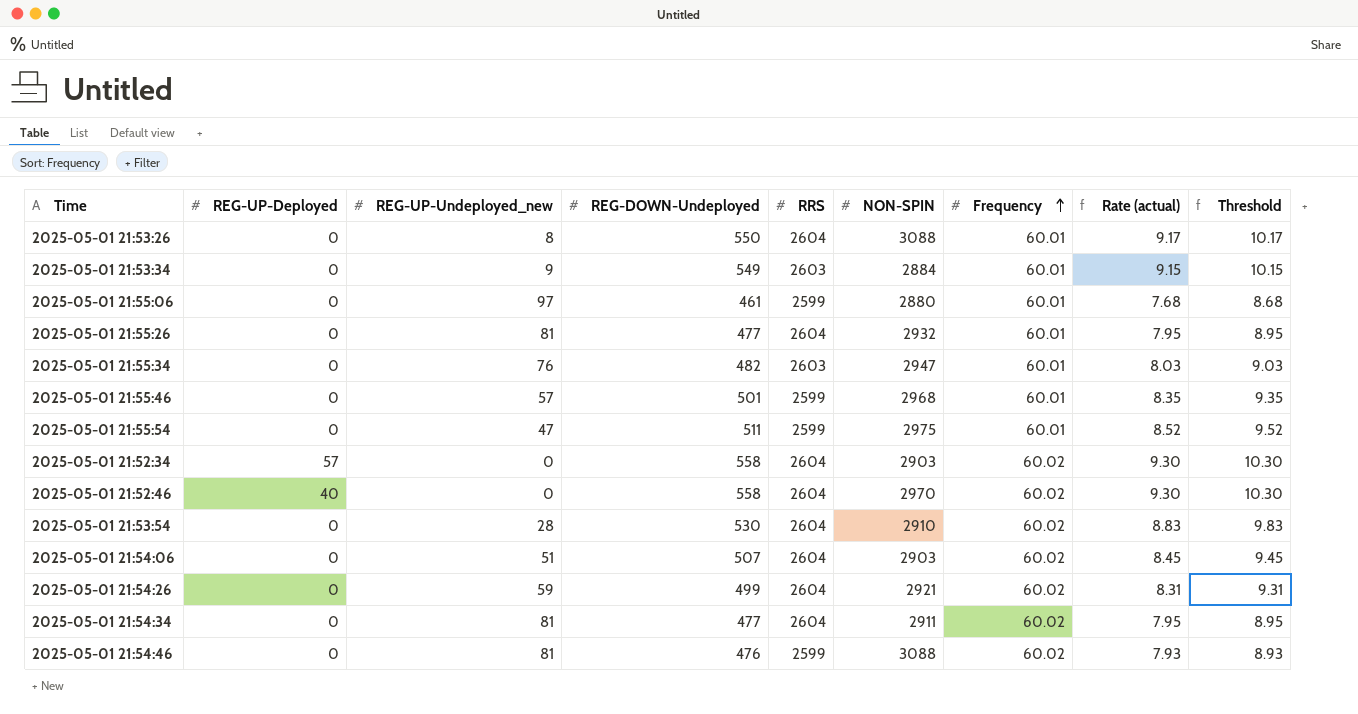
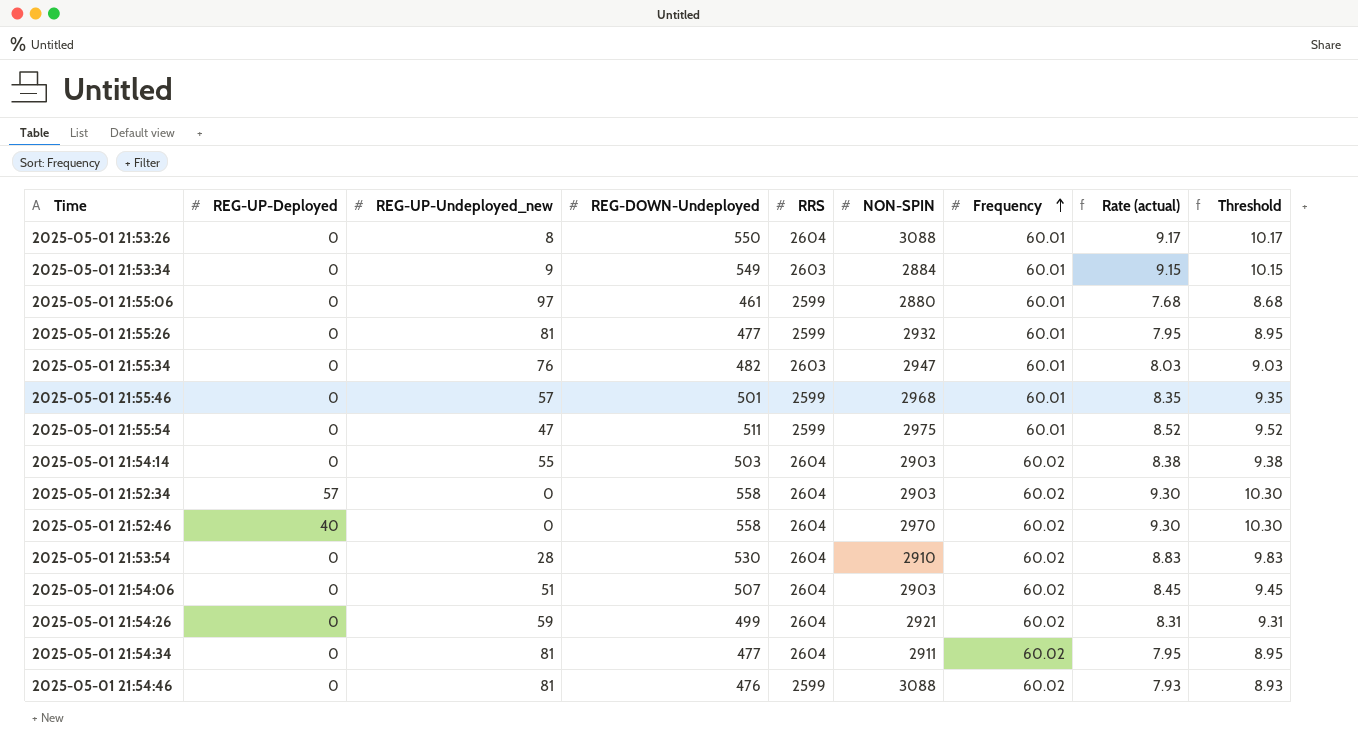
2025-05-01 21:55:26 | RRS: 2604 -> 2599
row 2025-05-01 21:54:14: none -> 0 | 55 | 503 | 2604 | 2903 | 60.02 | 8.38 | 9.38

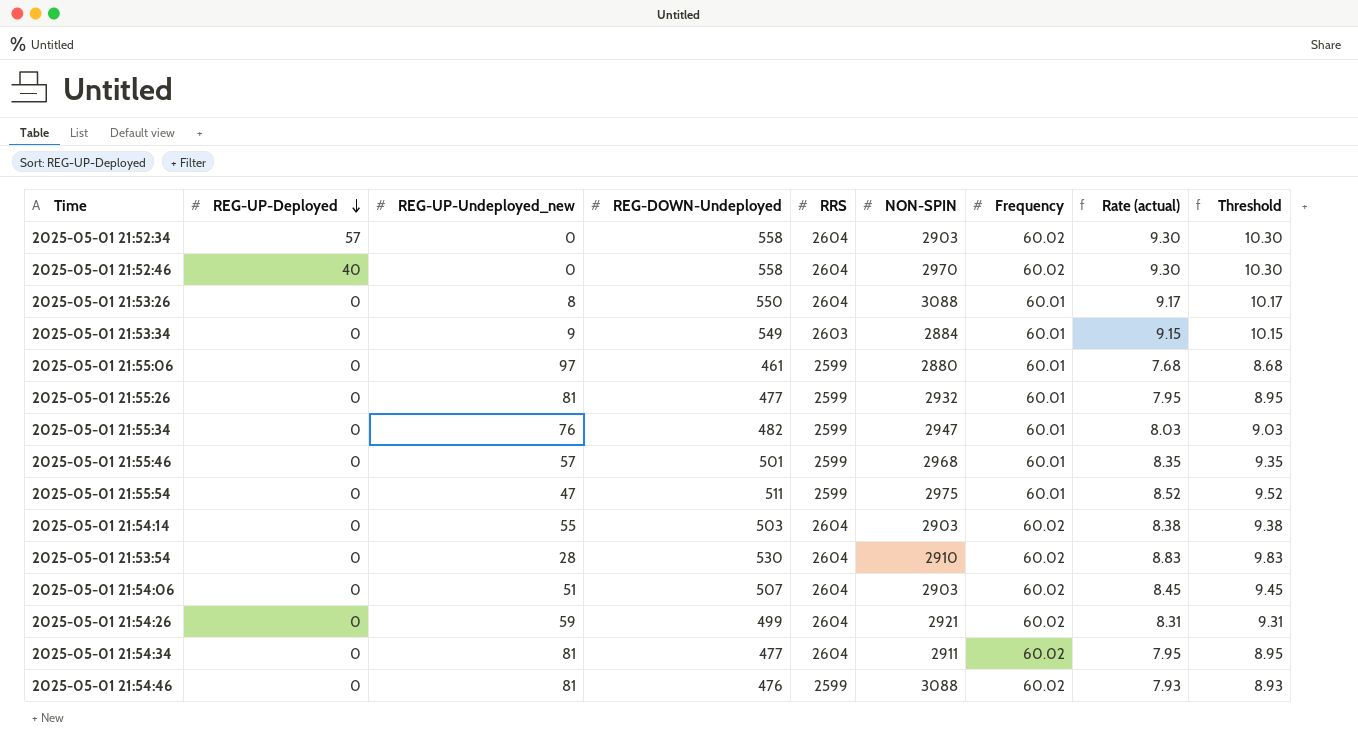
row order: Frequency ascending -> REG-UP-Deployed descending
2025-05-01 21:55:34 | RRS: 2603 -> 2599

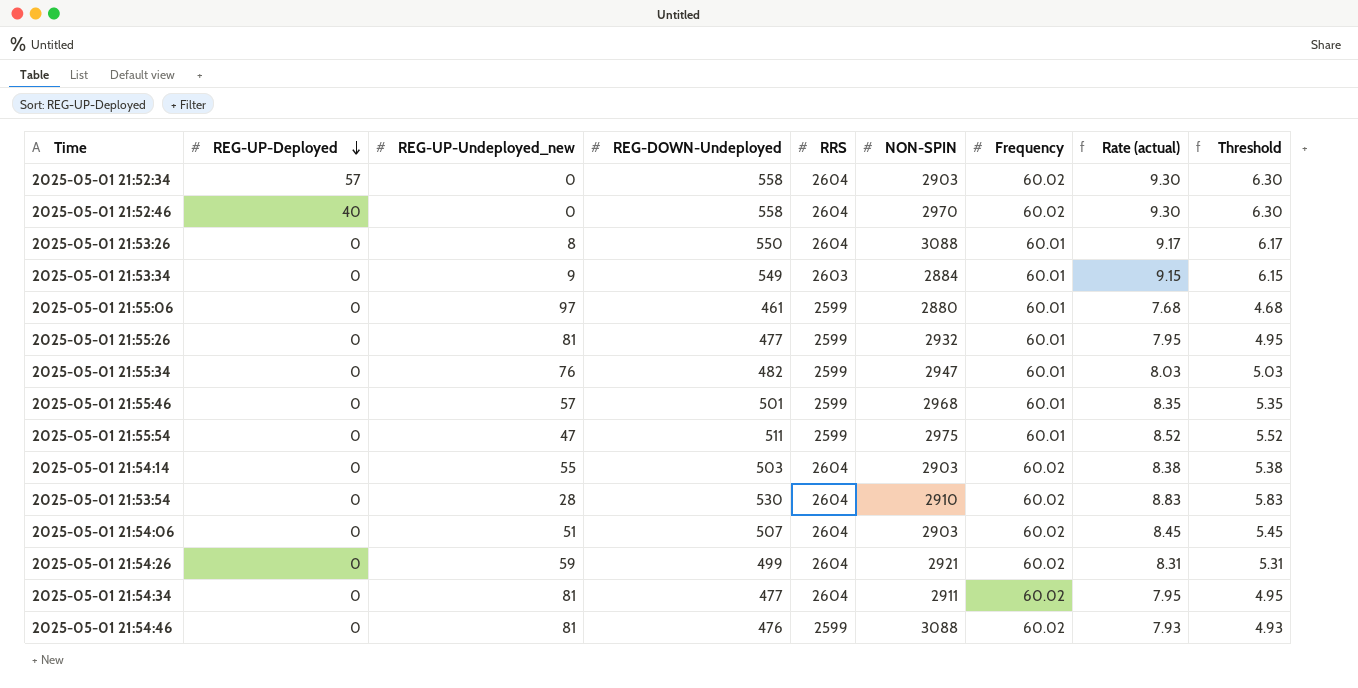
column Threshold | formula: [Rate (actual)] + 1 -> [Rate (actual)] - 3

